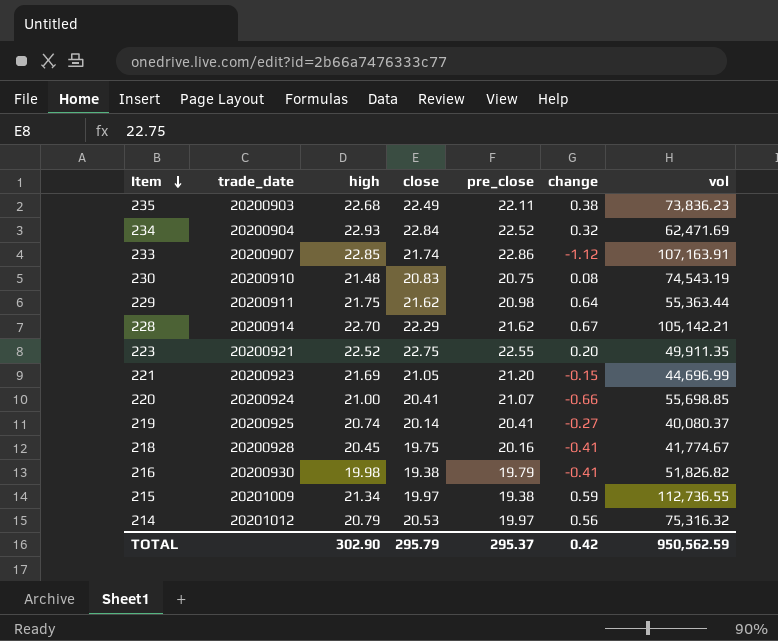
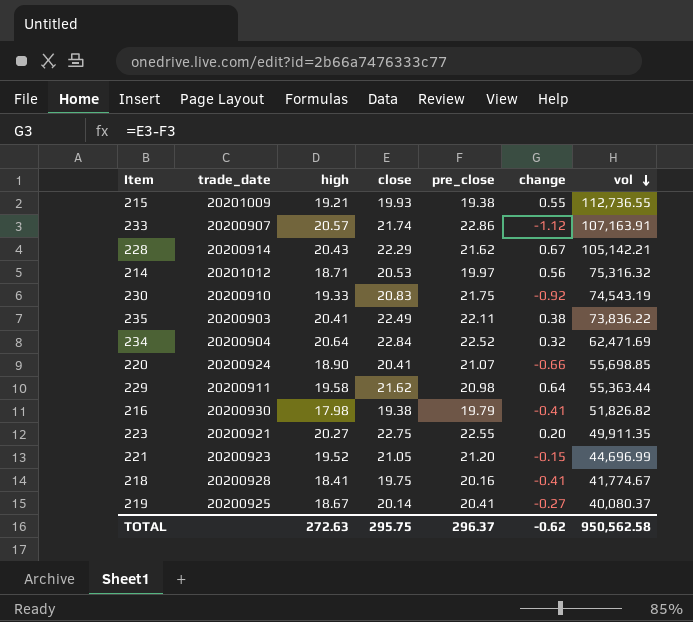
row order: Item descending -> vol descending
215 | high: 21.34 -> 19.21
215 | close: 19.97 -> 19.93
215 | change: 0.59 -> 0.55
233 | high: 22.85 -> 20.57
228 | high: 22.70 -> 20.43
214 | high: 20.79 -> 18.71
230 | high: 21.48 -> 19.33
230 | pre_close: 20.75 -> 21.75
230 | change: 0.08 -> -0.92
235 | high: 22.68 -> 20.41
235 | vol: 73,836.23 -> 73,836.22
234 | high: 22.93 -> 20.64
220 | high: 21.00 -> 18.90
229 | high: 21.75 -> 19.58
216 | high: 19.98 -> 17.98
223 | high: 22.52 -> 20.27
221 | high: 21.69 -> 19.52
218 | high: 20.45 -> 18.41
219 | high: 20.74 -> 18.67
TOTAL | high: 302.90 -> 272.63
TOTAL | close: 295.79 -> 295.75
TOTAL | pre_close: 295.37 -> 296.37
TOTAL | change: 0.42 -> -0.62
TOTAL | vol: 950,562.59 -> 950,562.58

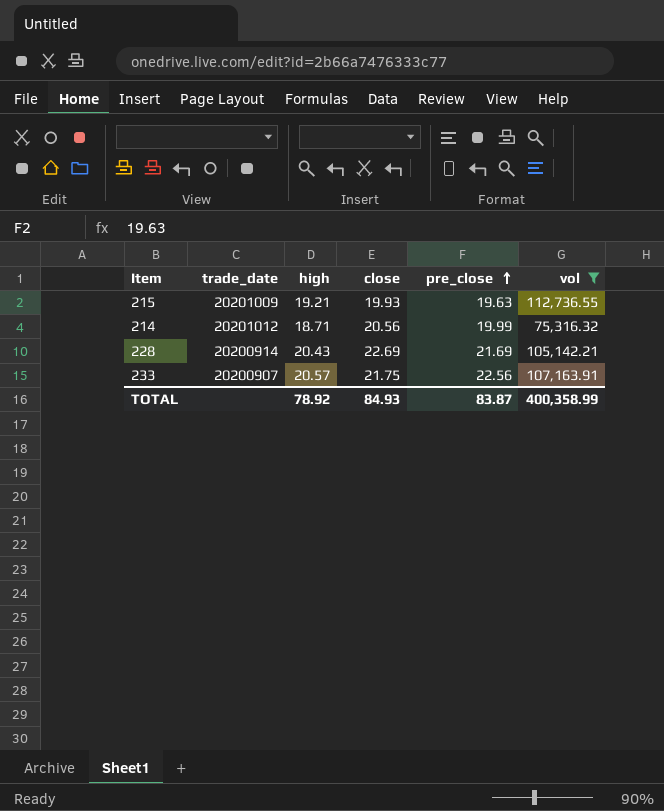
filter: none -> vol >= 75,316.32
row order: vol descending -> pre_close ascending
column change | formula: [close] - [pre_close] -> none
215 | pre_close: 19.38 -> 19.63
214 | close: 20.53 -> 20.56
214 | pre_close: 19.97 -> 19.99
228 | close: 22.29 -> 22.69
228 | pre_close: 21.62 -> 21.69
233 | close: 21.74 -> 21.75
233 | pre_close: 22.86 -> 22.56
TOTAL | high: 272.63 -> 78.92
TOTAL | close: 295.75 -> 84.93
TOTAL | pre_close: 296.37 -> 83.87
TOTAL | vol: 950,562.58 -> 400,358.99

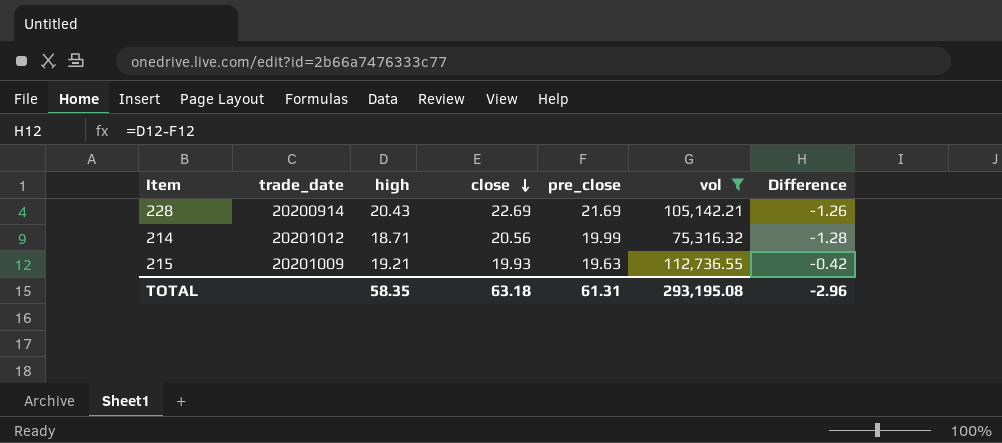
row order: pre_close ascending -> close descending
column Difference | formula: none -> [high] - [pre_close]
row 233: 20200907 | 20.57 | 21.75 | 22.56 | 107,163.91 -> none
TOTAL | high: 78.92 -> 58.35
TOTAL | close: 84.93 -> 63.18
TOTAL | pre_close: 83.87 -> 61.31
TOTAL | vol: 400,358.99 -> 293,195.08

